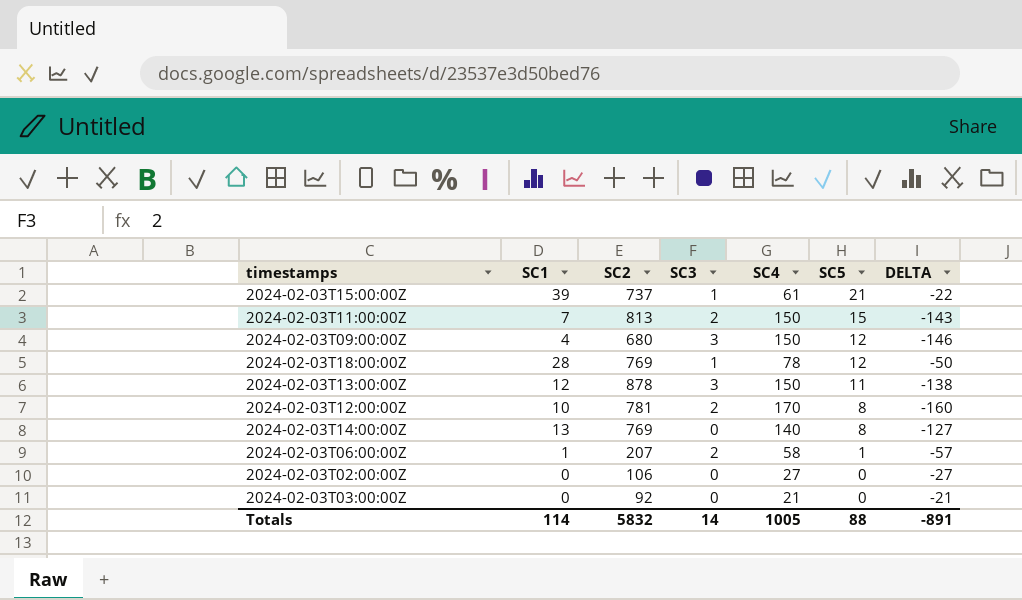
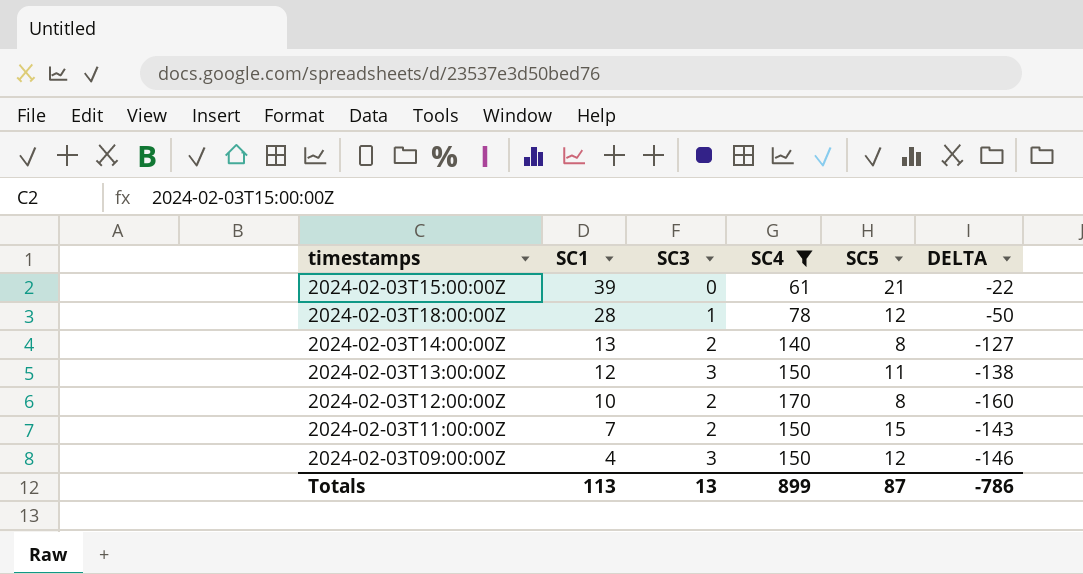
filter: none -> SC4 >= 61
row order: SC5 descending -> SC1 descending
column SC2 | position: 3 -> none
2024-02-03T15:00:00Z | SC3: 1 -> 0
2024-02-03T14:00:00Z | SC3: 0 -> 2
Totals | SC1: 114 -> 113
Totals | SC3: 14 -> 13
Totals | SC4: 1005 -> 899
Totals | SC5: 88 -> 87
Totals | DELTA: -891 -> -786

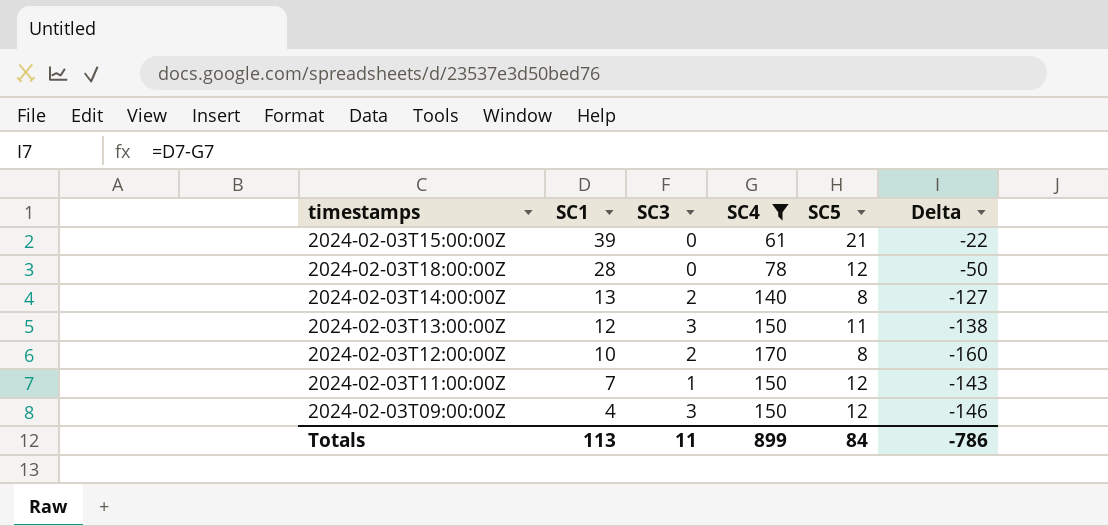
column name: DELTA -> Delta
2024-02-03T18:00:00Z | SC3: 1 -> 0
2024-02-03T11:00:00Z | SC3: 2 -> 1
2024-02-03T11:00:00Z | SC5: 15 -> 12
Totals | SC3: 13 -> 11
Totals | SC5: 87 -> 84

